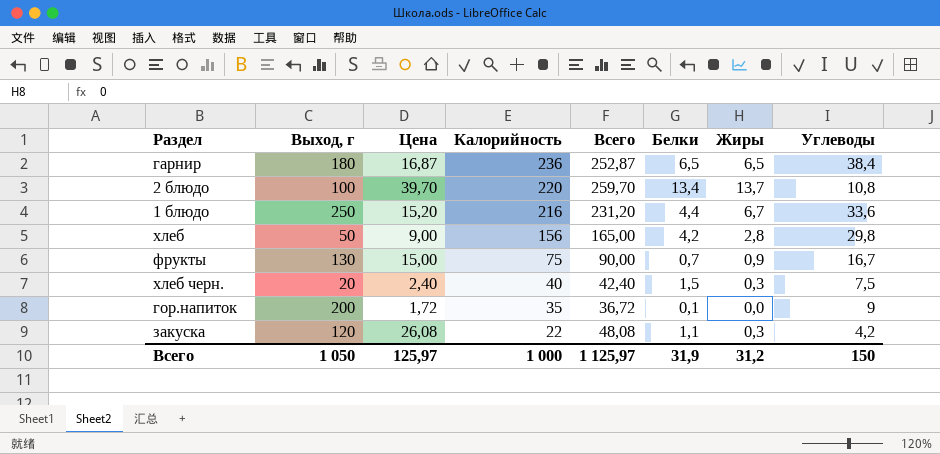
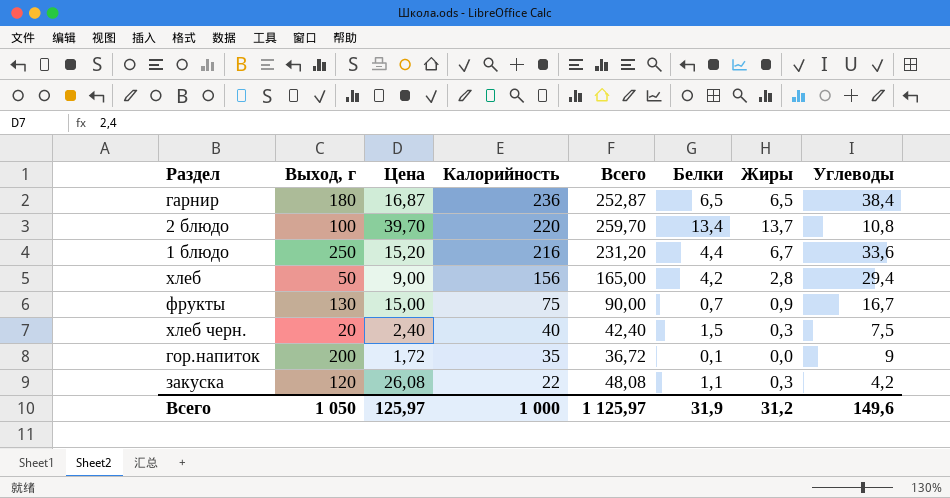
хлеб | Углеводы: 29,8 -> 29,4
Всего | Углеводы: 150 -> 149,6

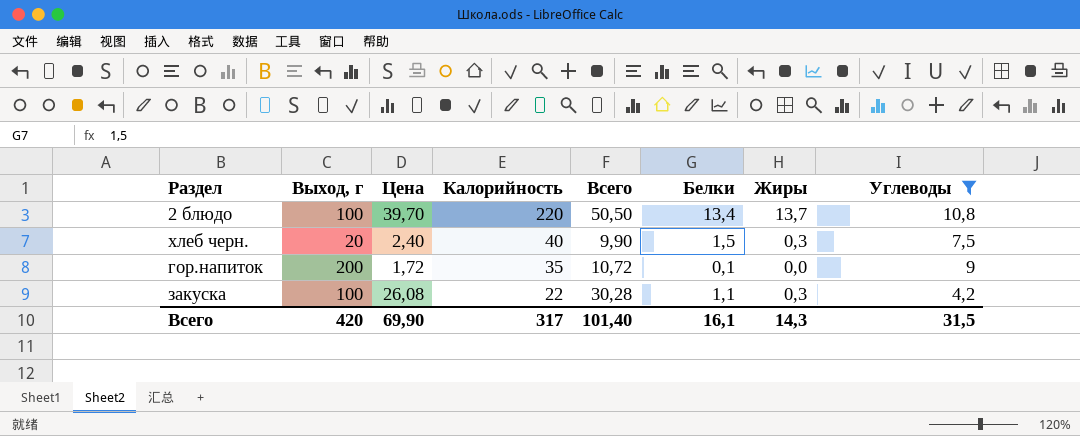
filter: none -> Углеводы <= 10,8
column Всего | formula: [Цена] + [Калорийность] -> [Цена] + [Углеводы]
закуска | Выход, г: 120 -> 100
Всего | Выход, г: 1 050 -> 420
Всего | Цена: 125,97 -> 69,90
Всего | Калорийность: 1 000 -> 317
Всего | Всего: 1 125,97 -> 101,40
Всего | Белки: 31,9 -> 16,1
Всего | Жиры: 31,2 -> 14,3
Всего | Углеводы: 149,6 -> 31,5

